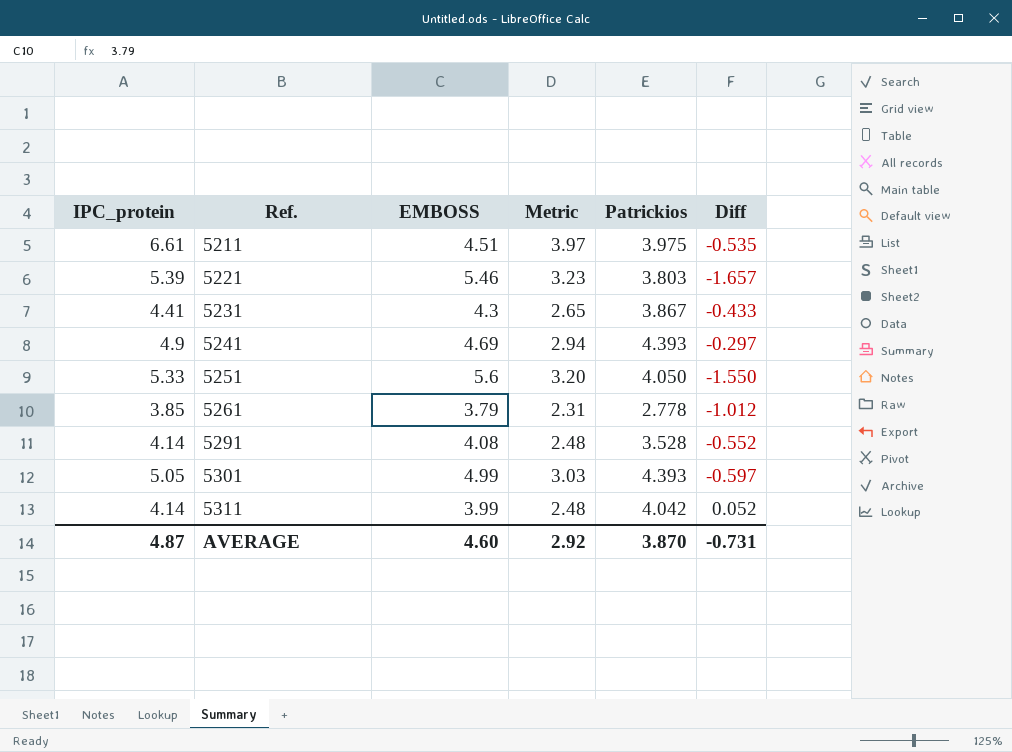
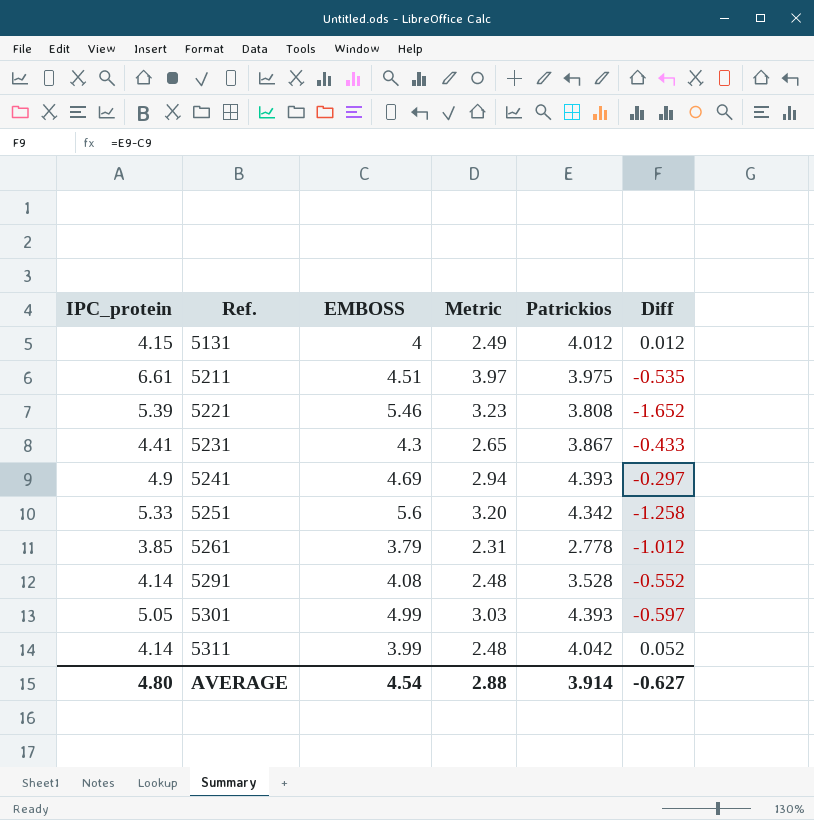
row 5131: none -> 4.15 | 4 | 2.49 | 4.012 | 0.012
5221 | Patrickios: 3.803 -> 3.808
5221 | Diff: -1.657 -> -1.652
5251 | Patrickios: 4.050 -> 4.342
5251 | Diff: -1.550 -> -1.258
AVERAGE | IPC_protein: 4.87 -> 4.80
AVERAGE | EMBOSS: 4.60 -> 4.54
AVERAGE | Metric: 2.92 -> 2.88
AVERAGE | Patrickios: 3.870 -> 3.914
AVERAGE | Diff: -0.731 -> -0.627

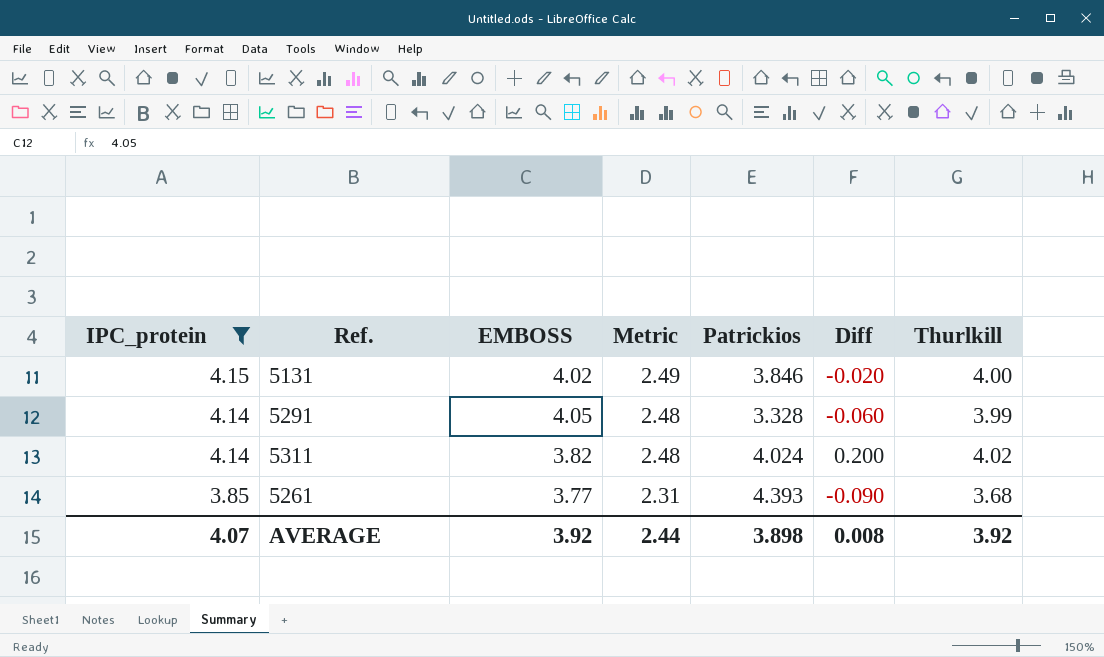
filter: none -> IPC_protein <= 4.15
row order: Ref. ascending -> IPC_protein descending
column Diff | formula: [Patrickios] - [EMBOSS] -> [Thurlkill] - [EMBOSS]
column Thurlkill | position: none -> 7
5131 | EMBOSS: 4 -> 4.02
5131 | Patrickios: 4.012 -> 3.846
5291 | EMBOSS: 4.08 -> 4.05
5291 | Patrickios: 3.528 -> 3.328
5311 | EMBOSS: 3.99 -> 3.82
5311 | Patrickios: 4.042 -> 4.024
5261 | EMBOSS: 3.79 -> 3.77
5261 | Patrickios: 2.778 -> 4.393
AVERAGE | IPC_protein: 4.80 -> 4.07
AVERAGE | EMBOSS: 4.54 -> 3.92
AVERAGE | Metric: 2.88 -> 2.44
AVERAGE | Patrickios: 3.914 -> 3.898
AVERAGE | Diff: -0.627 -> 0.008

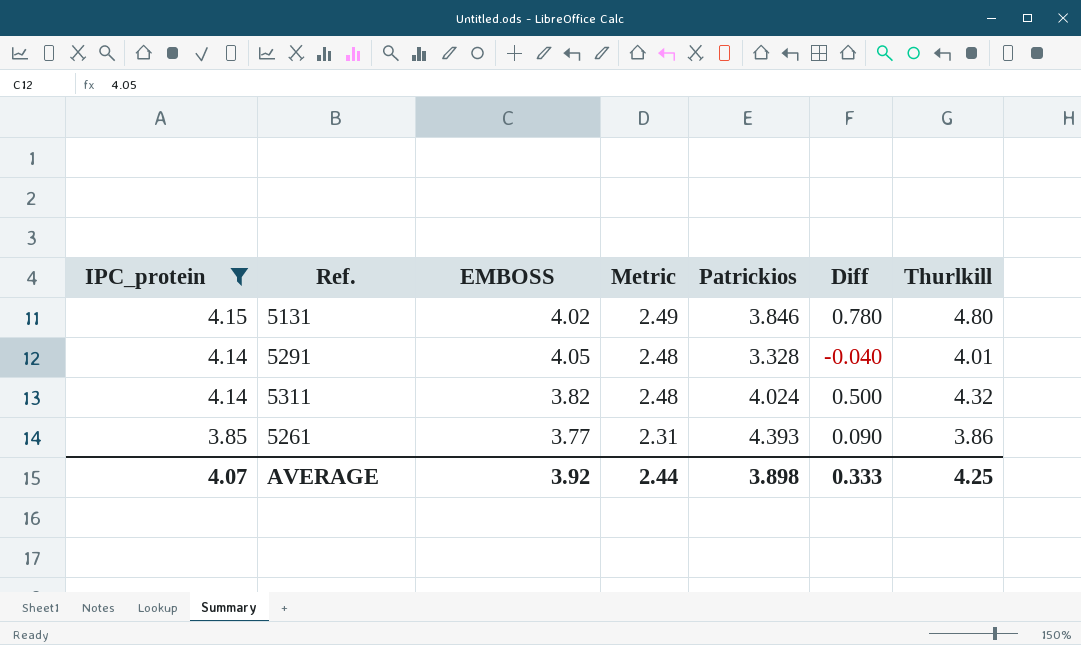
5131 | Diff: -0.020 -> 0.780
5131 | Thurlkill: 4.00 -> 4.80
5291 | Diff: -0.060 -> -0.040
5291 | Thurlkill: 3.99 -> 4.01
5311 | Diff: 0.200 -> 0.500
5311 | Thurlkill: 4.02 -> 4.32
5261 | Diff: -0.090 -> 0.090
5261 | Thurlkill: 3.68 -> 3.86
AVERAGE | Diff: 0.008 -> 0.333
AVERAGE | Thurlkill: 3.92 -> 4.25

